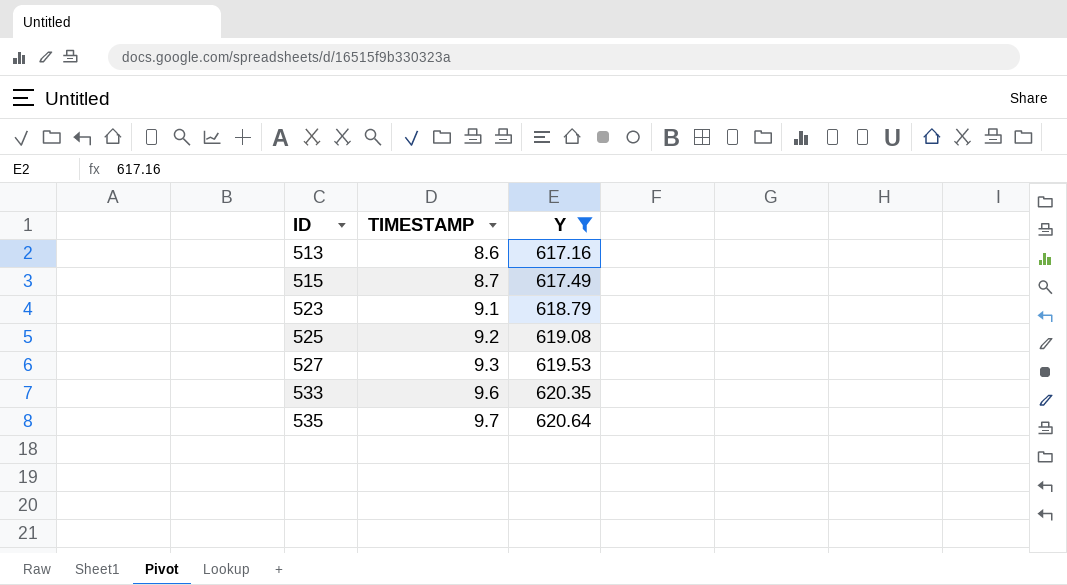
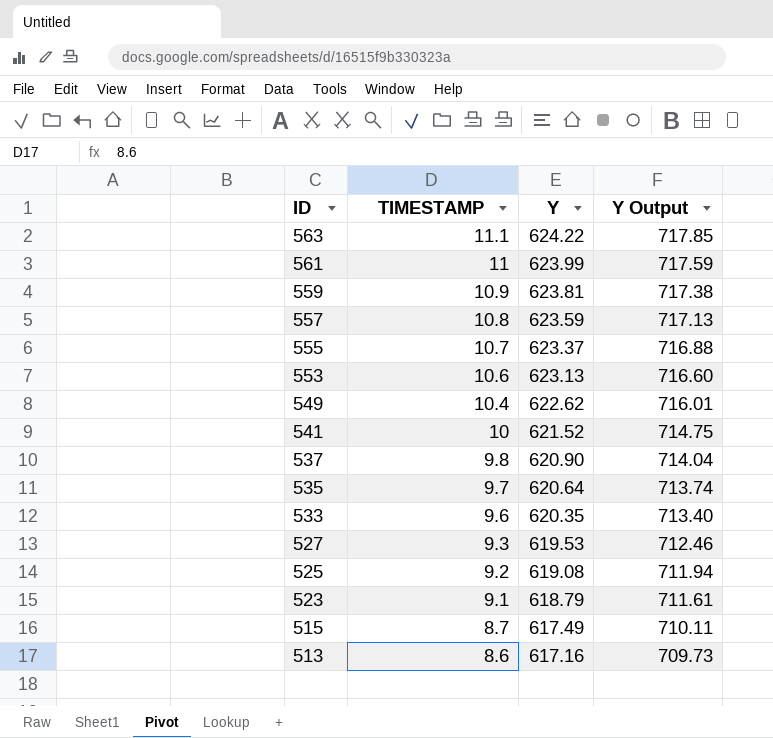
filter: Y <= 620.64 -> none
row order: ID ascending -> ID descending
column Y Output | formula: none -> [Y] * 1.15

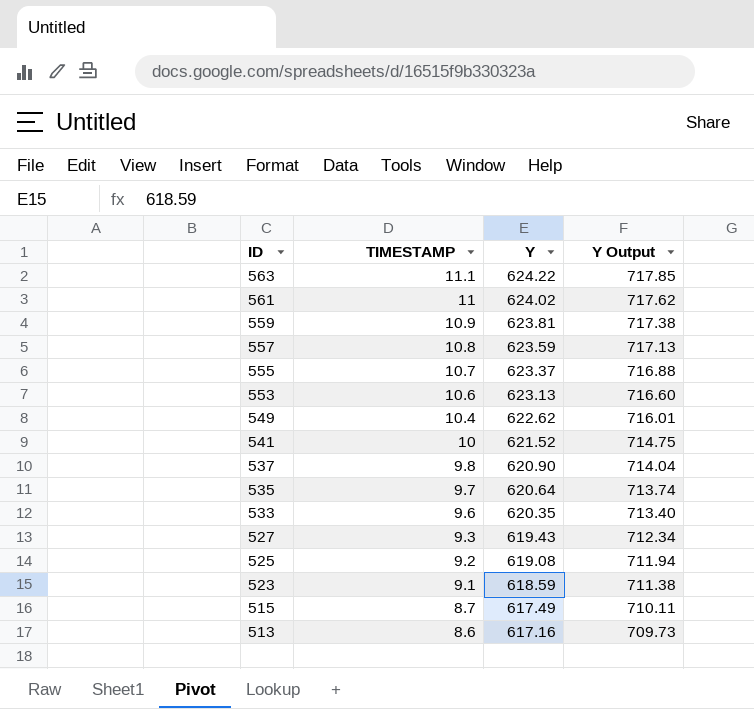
561 | Y: 623.99 -> 624.02
561 | Y Output: 717.59 -> 717.62
527 | Y: 619.53 -> 619.43
527 | Y Output: 712.46 -> 712.34
523 | Y: 618.79 -> 618.59
523 | Y Output: 711.61 -> 711.38

